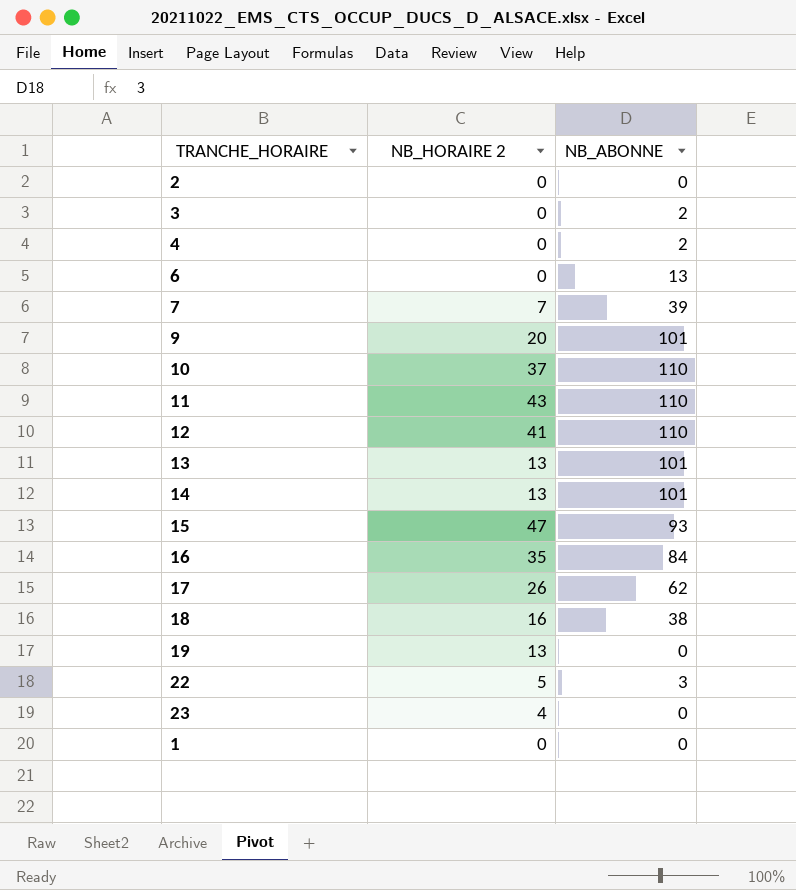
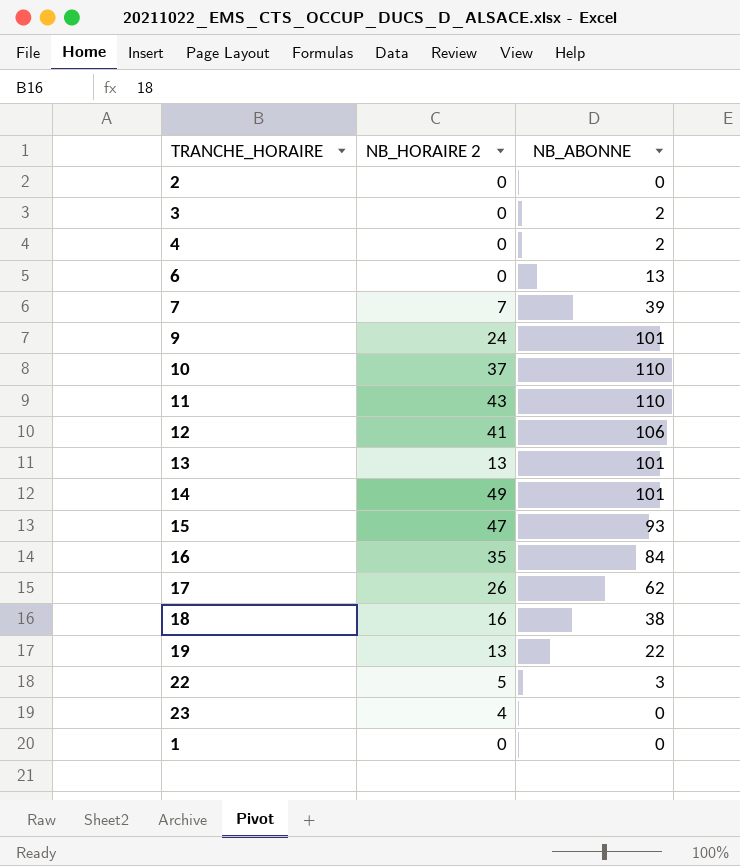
9 | NB_HORAIRE 2: 20 -> 24
12 | NB_ABONNE: 110 -> 106
14 | NB_HORAIRE 2: 13 -> 49
19 | NB_ABONNE: 0 -> 22

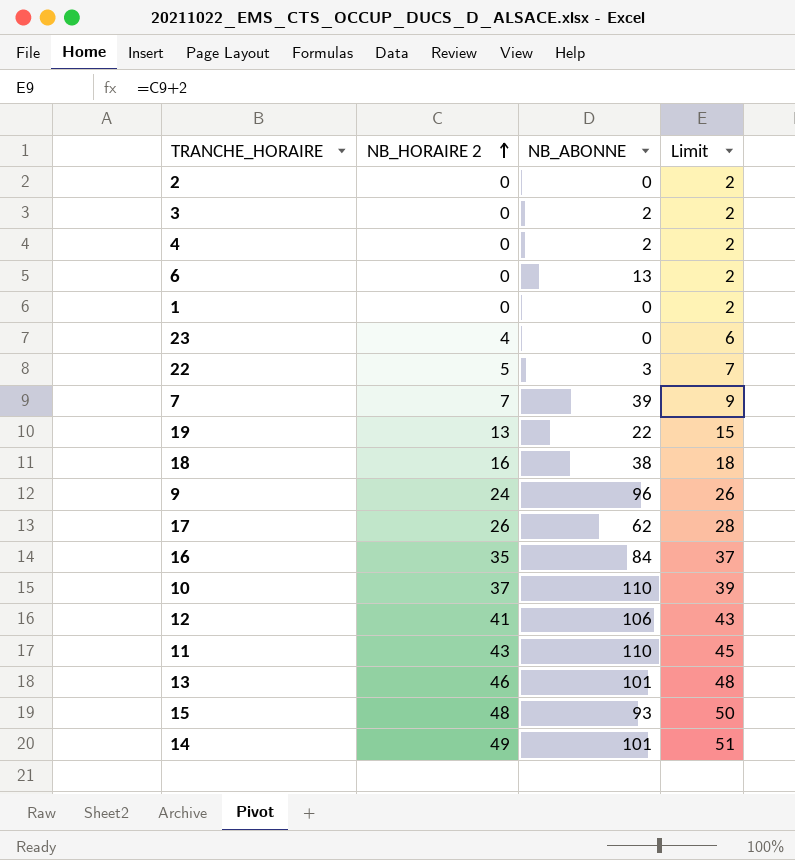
row order: none -> NB_HORAIRE 2 ascending
column Limit | formula: none -> [NB_HORAIRE 2] + 2
9 | NB_ABONNE: 101 -> 96
13 | NB_HORAIRE 2: 13 -> 46
15 | NB_HORAIRE 2: 47 -> 48

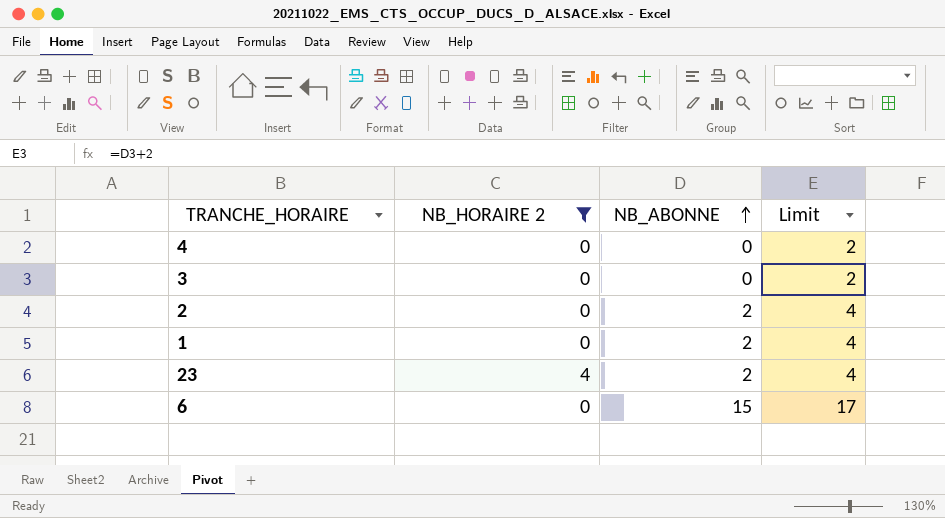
filter: none -> NB_HORAIRE 2 <= 4
row order: NB_HORAIRE 2 ascending -> NB_ABONNE ascending
column Limit | formula: [NB_HORAIRE 2] + 2 -> [NB_ABONNE] + 2
4 | NB_ABONNE: 2 -> 0
3 | NB_ABONNE: 2 -> 0
2 | NB_ABONNE: 0 -> 2
1 | NB_ABONNE: 0 -> 2
23 | NB_ABONNE: 0 -> 2
6 | NB_ABONNE: 13 -> 15

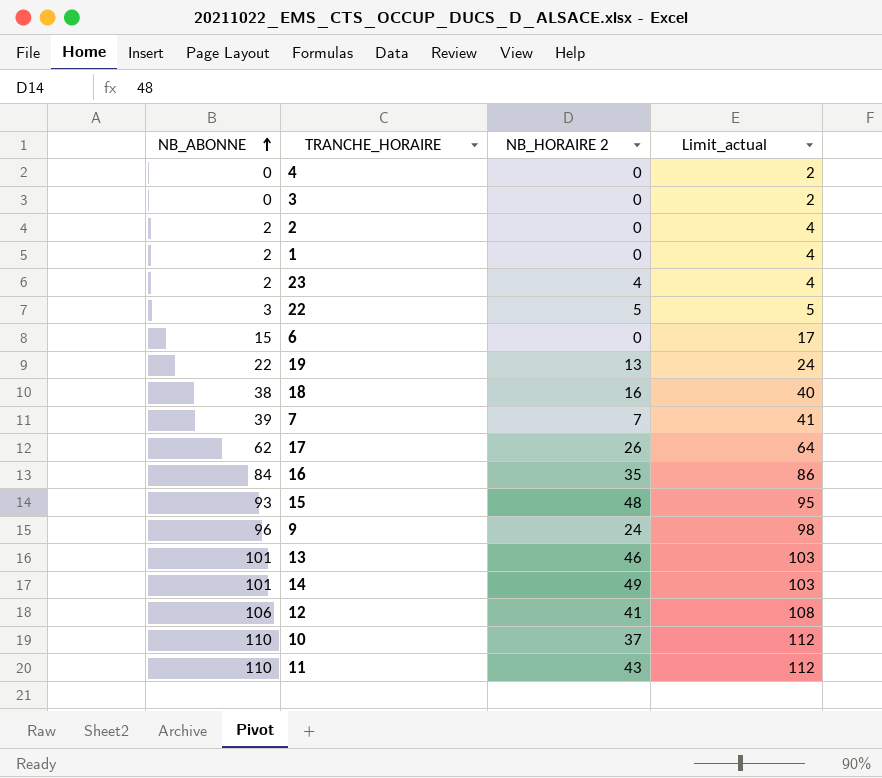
filter: NB_HORAIRE 2 <= 4 -> none
column NB_ABONNE | position: 3 -> 1
column name: Limit -> Limit_actual

